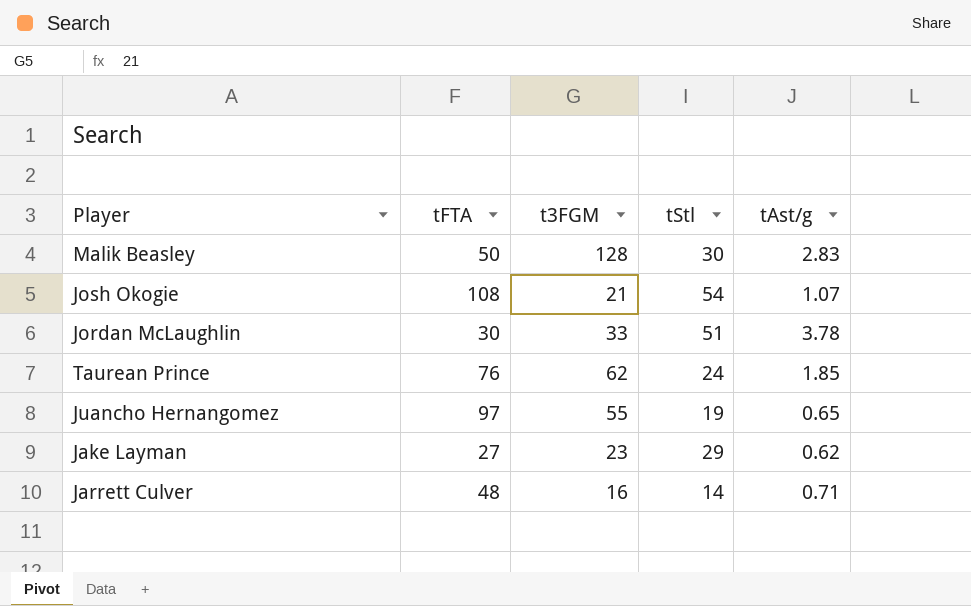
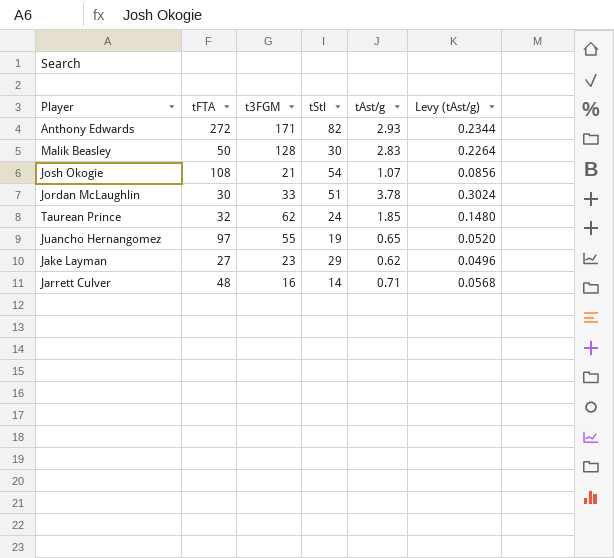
column Levy (tAst/g) | formula: none -> [tAst/g] * 0.08
row Anthony Edwards: none -> 272 | 171 | 82 | 2.93 | 0.2344
Taurean Prince | tFTA: 76 -> 32

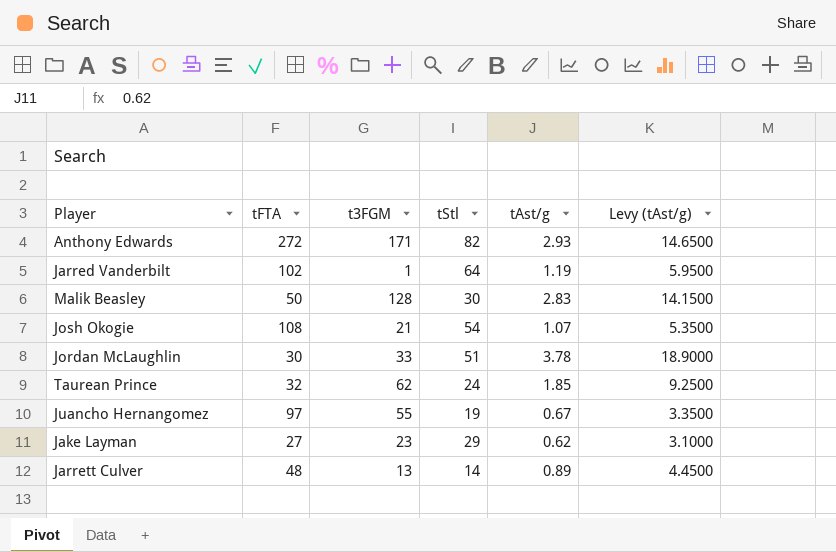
column Levy (tAst/g) | formula: [tAst/g] * 0.08 -> [tAst/g] * 5
row Jarred Vanderbilt: none -> 102 | 1 | 64 | 1.19 | 5.9500
Juancho Hernangomez | tAst/g: 0.65 -> 0.67
Jarrett Culver | t3FGM: 16 -> 13
Jarrett Culver | tAst/g: 0.71 -> 0.89

